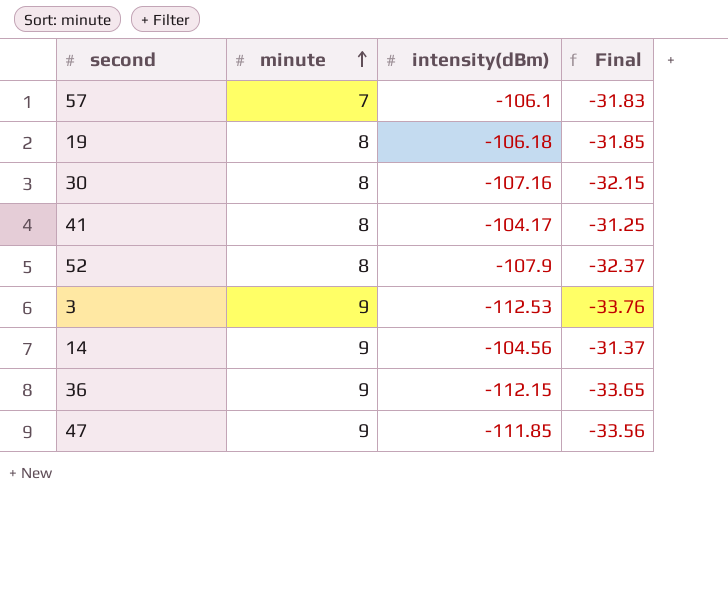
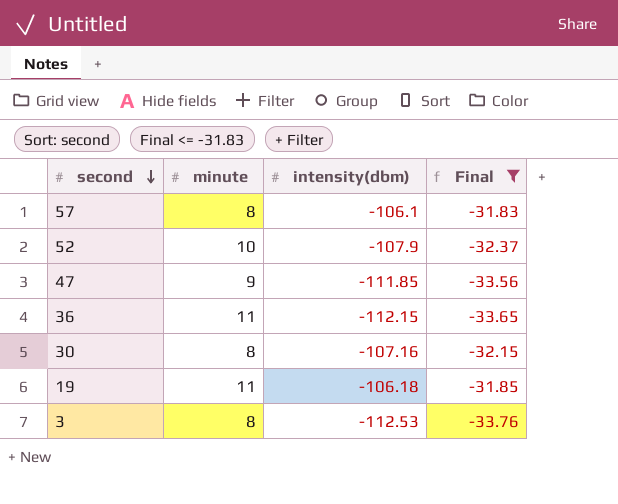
filter: none -> Final <= -31.83
row order: minute ascending -> second descending
column name: intensity(dBm) -> intensity(dbm)
57 | minute: 7 -> 8
52 | minute: 8 -> 10
36 | minute: 9 -> 11
19 | minute: 8 -> 11
3 | minute: 9 -> 8

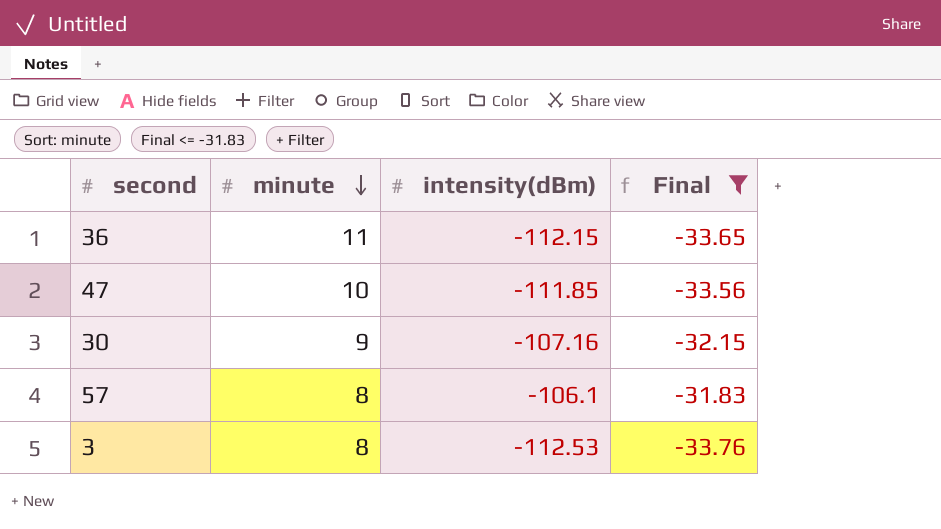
row order: second descending -> minute descending
column name: intensity(dbm) -> intensity(dBm)
row 52: 10 | -107.9 | -32.37 -> none
row 19: 11 | -106.18 | -31.85 -> none
47 | minute: 9 -> 10
30 | minute: 8 -> 9

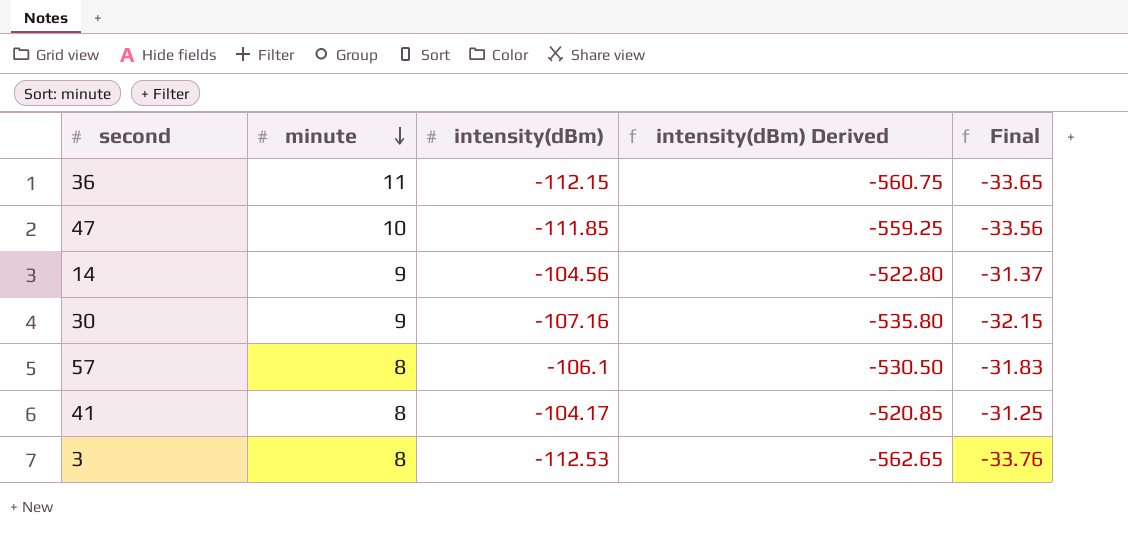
filter: Final <= -31.83 -> none
column intensity(dBm) Derived | formula: none -> [intensity(dBm)] * 5

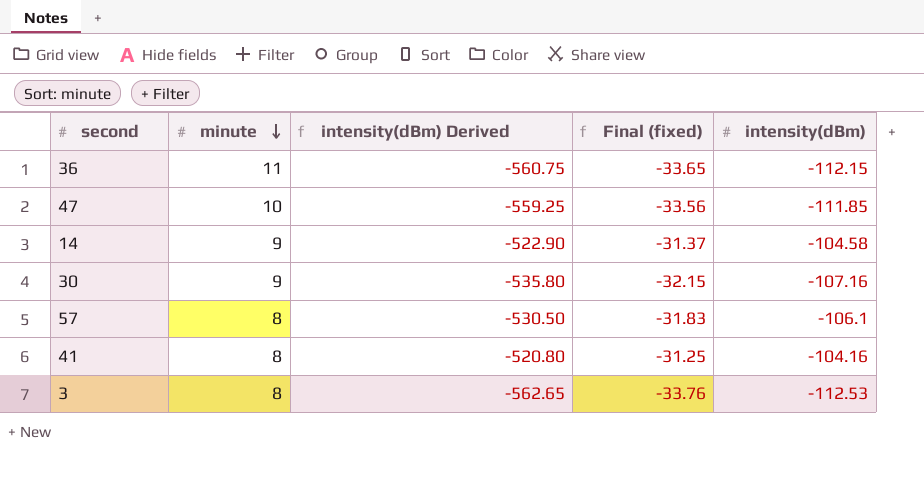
column name: Final -> Final (fixed)
column intensity(dBm) | position: 3 -> 5
14 | intensity(dBm) Derived: -522.80 -> -522.90
14 | intensity(dBm): -104.56 -> -104.58
41 | intensity(dBm) Derived: -520.85 -> -520.80
41 | intensity(dBm): -104.17 -> -104.16

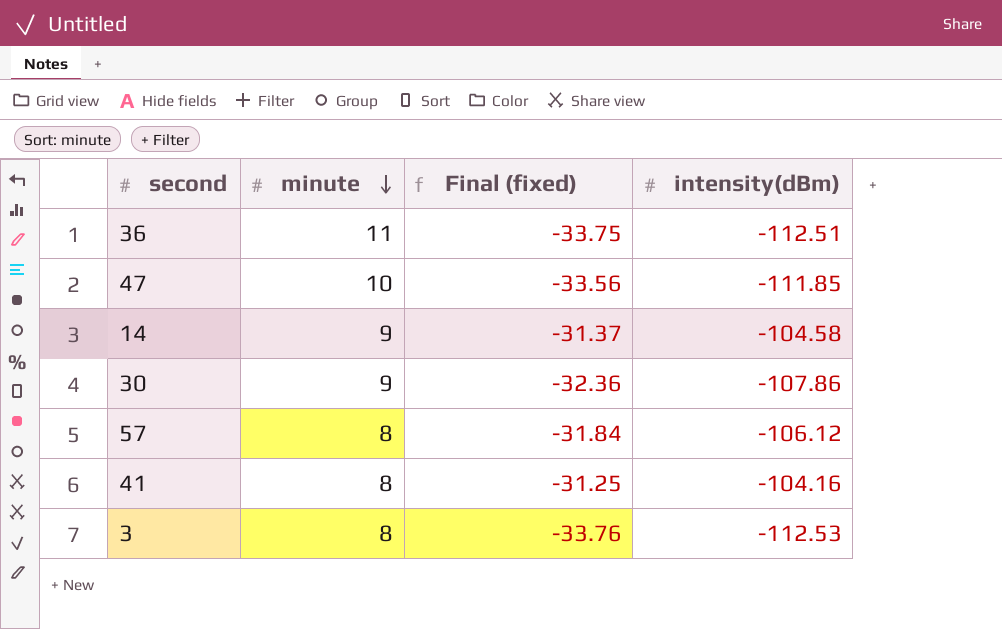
column intensity(dBm) Derived | formula: [intensity(dBm)] * 5 -> none
36 | Final (fixed): -33.65 -> -33.75
36 | intensity(dBm): -112.15 -> -112.51
30 | Final (fixed): -32.15 -> -32.36
30 | intensity(dBm): -107.16 -> -107.86
57 | Final (fixed): -31.83 -> -31.84
57 | intensity(dBm): -106.1 -> -106.12

